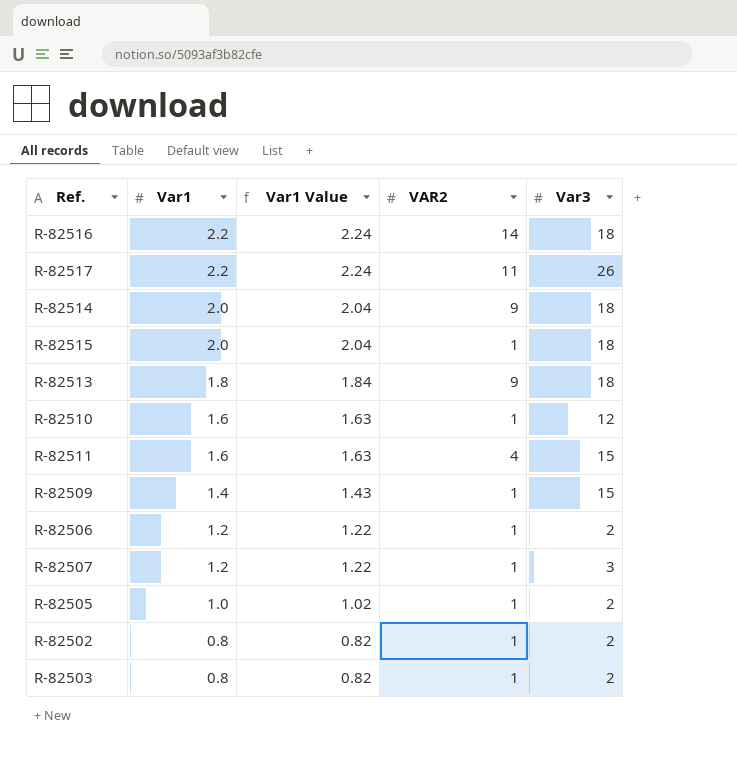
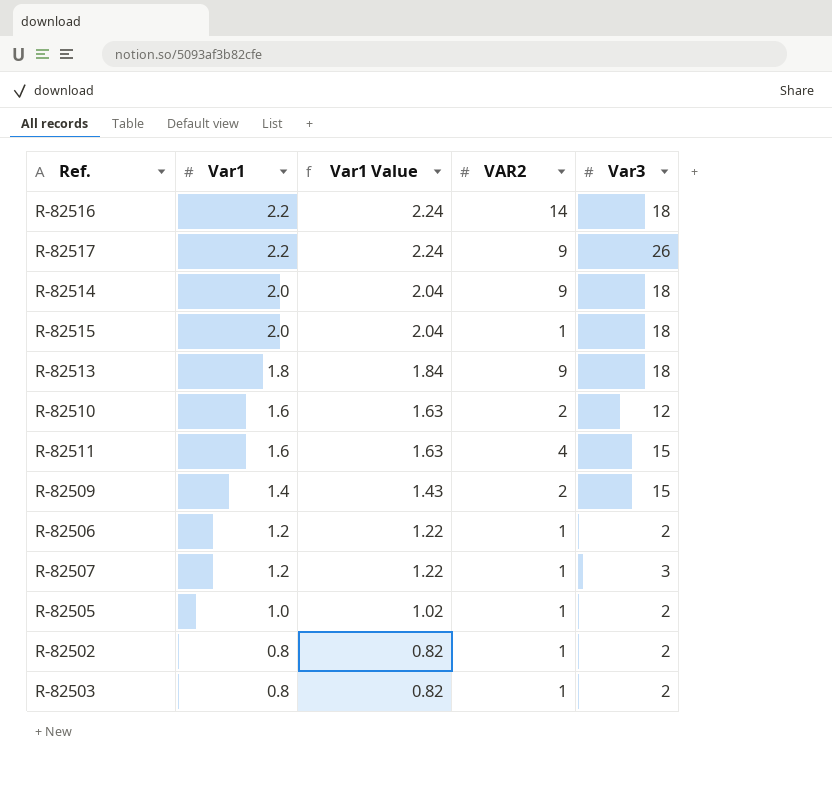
R-82517 | VAR2: 11 -> 9
R-82510 | VAR2: 1 -> 2
R-82509 | VAR2: 1 -> 2

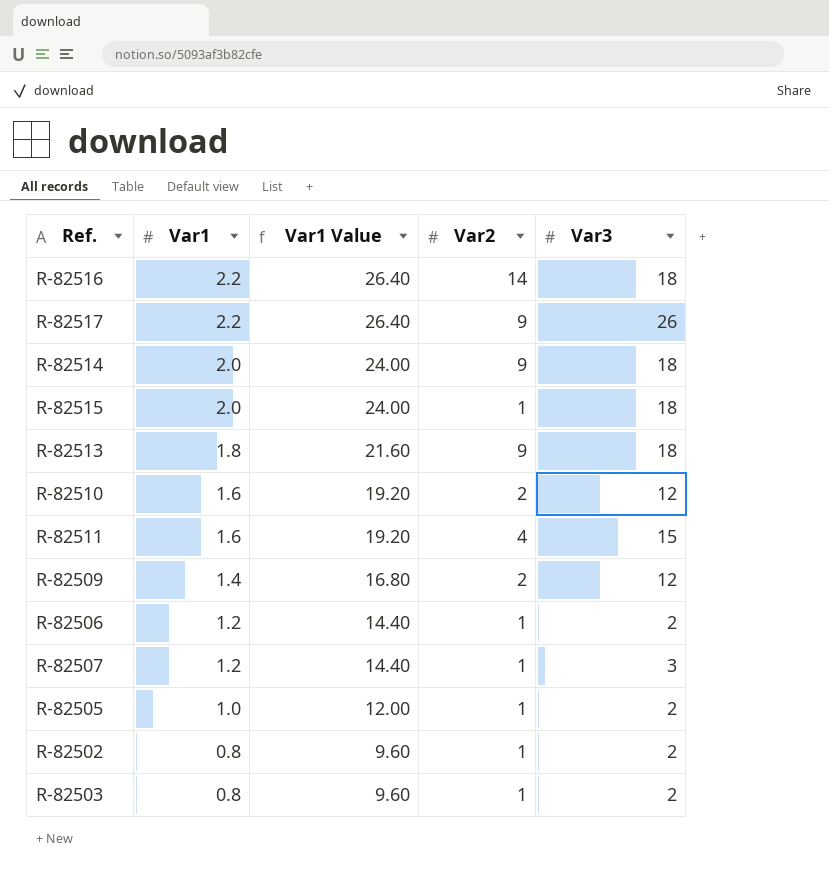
column Var1 Value | formula: [Var1] * 1.02 -> [Var1] * 12
column name: VAR2 -> Var2
R-82509 | Var3: 15 -> 12

